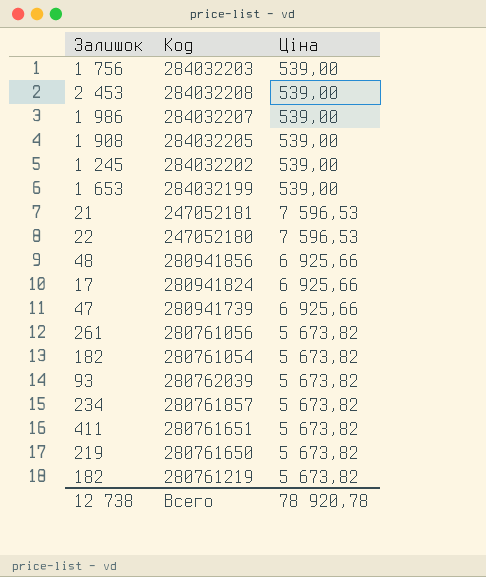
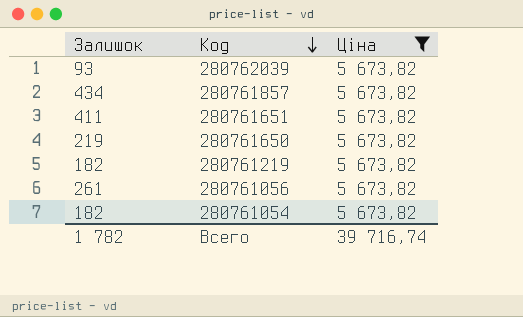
filter: none -> Ціна = 5 673,82
row order: none -> Код descending
280761857 | Залишок: 234 -> 434
Всего | Залишок: 12 738 -> 1 782
Всего | Ціна: 78 920,78 -> 39 716,74

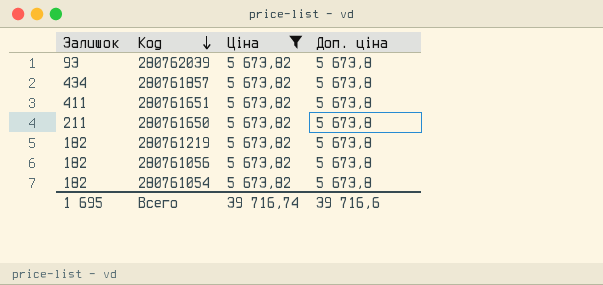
column Доп. ціна | position: none -> 4
280761650 | Залишок: 219 -> 211
280761056 | Залишок: 261 -> 182
Всего | Залишок: 1 782 -> 1 695

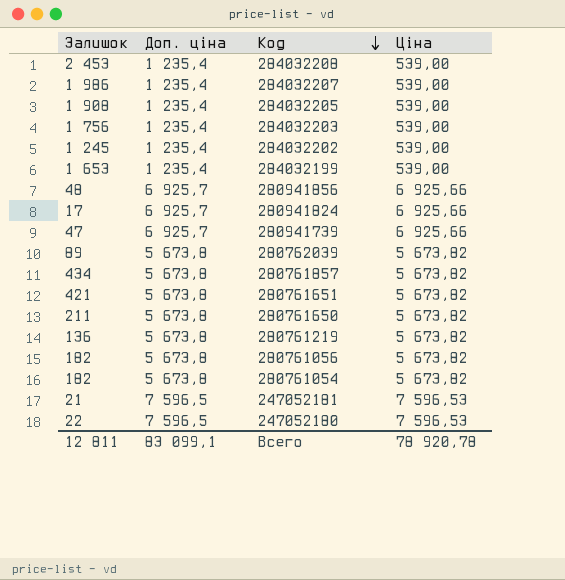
filter: Ціна = 5 673,82 -> none
column Доп. ціна | position: 4 -> 2
280762039 | Залишок: 93 -> 89
280761651 | Залишок: 411 -> 421
280761219 | Залишок: 182 -> 136
Всего | Залишок: 1 695 -> 12 811
Всего | Доп. ціна: 39 716,6 -> 83 099,1
Всего | Ціна: 39 716,74 -> 78 920,78

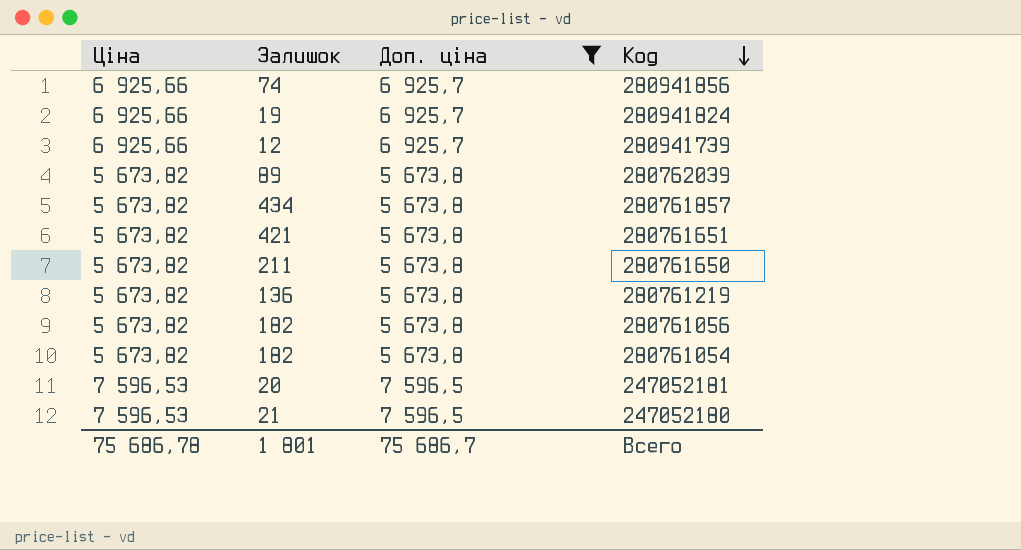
filter: none -> Доп. ціна != 1 235,4
column Ціна | position: 4 -> 1
280941856 | Залишок: 48 -> 74
280941824 | Залишок: 17 -> 19
280941739 | Залишок: 47 -> 12
247052181 | Залишок: 21 -> 20
247052180 | Залишок: 22 -> 21
Всего | Ціна: 78 920,78 -> 75 686,78
Всего | Залишок: 12 811 -> 1 801
Всего | Доп. ціна: 83 099,1 -> 75 686,7

